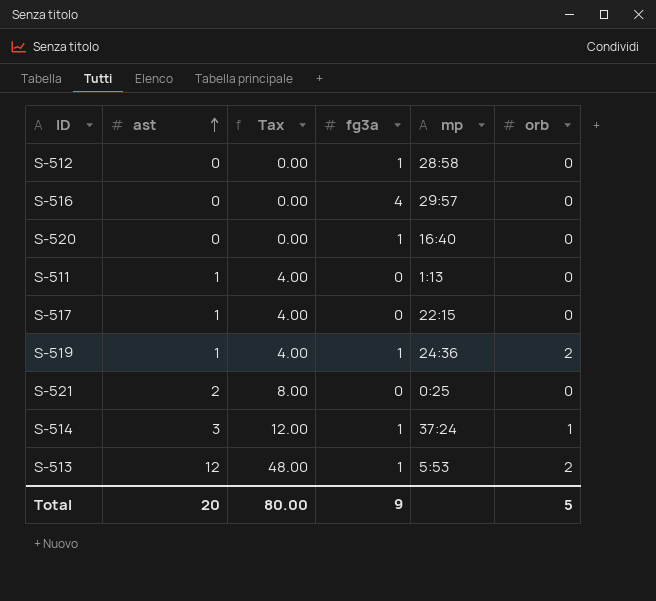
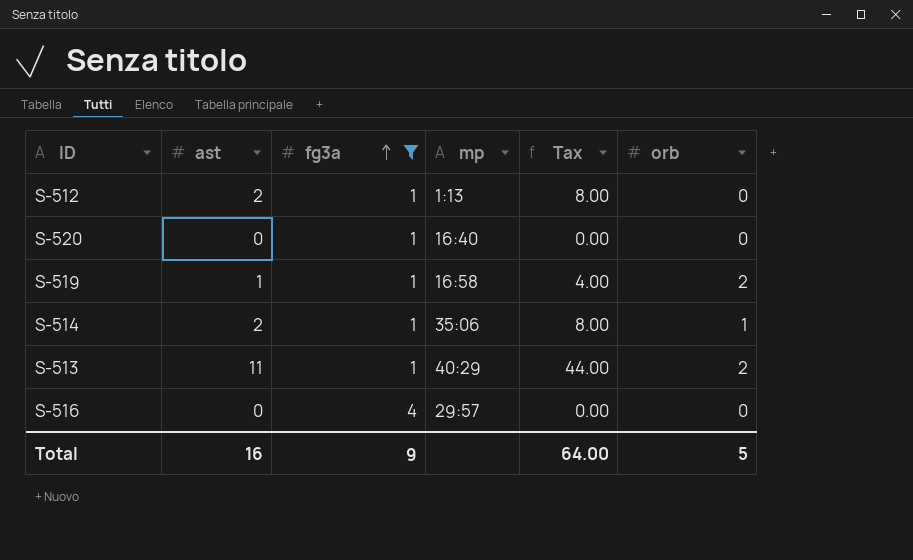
filter: none -> fg3a != 0
row order: ast ascending -> fg3a ascending
column Tax | position: 3 -> 5
S-512 | ast: 0 -> 2
S-512 | mp: 28:58 -> 1:13
S-512 | Tax: 0.00 -> 8.00
S-519 | mp: 24:36 -> 16:58
S-514 | ast: 3 -> 2
S-514 | mp: 37:24 -> 35:06
S-514 | Tax: 12.00 -> 8.00
S-513 | ast: 12 -> 11
S-513 | mp: 5:53 -> 40:29
S-513 | Tax: 48.00 -> 44.00
Total | ast: 20 -> 16
Total | Tax: 80.00 -> 64.00

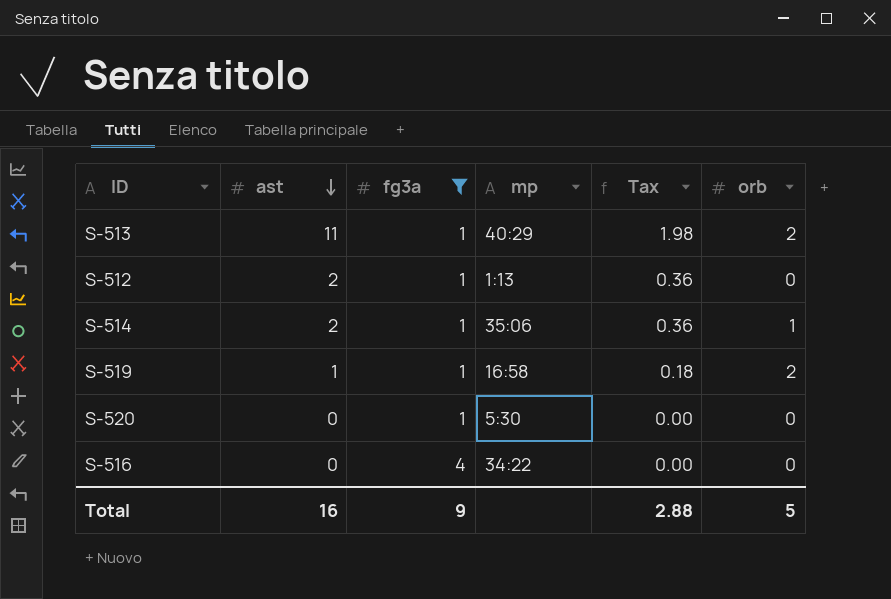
row order: fg3a ascending -> ast descending
column Tax | formula: [ast] * 4 -> [ast] * 0.18
S-520 | mp: 16:40 -> 5:30
S-516 | mp: 29:57 -> 34:22
Total | Tax: 64.00 -> 2.88

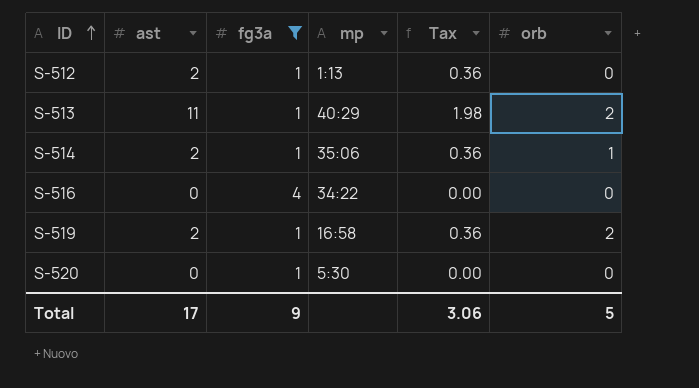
row order: ast descending -> ID ascending
S-519 | ast: 1 -> 2
S-519 | Tax: 0.18 -> 0.36
Total | ast: 16 -> 17
Total | Tax: 2.88 -> 3.06

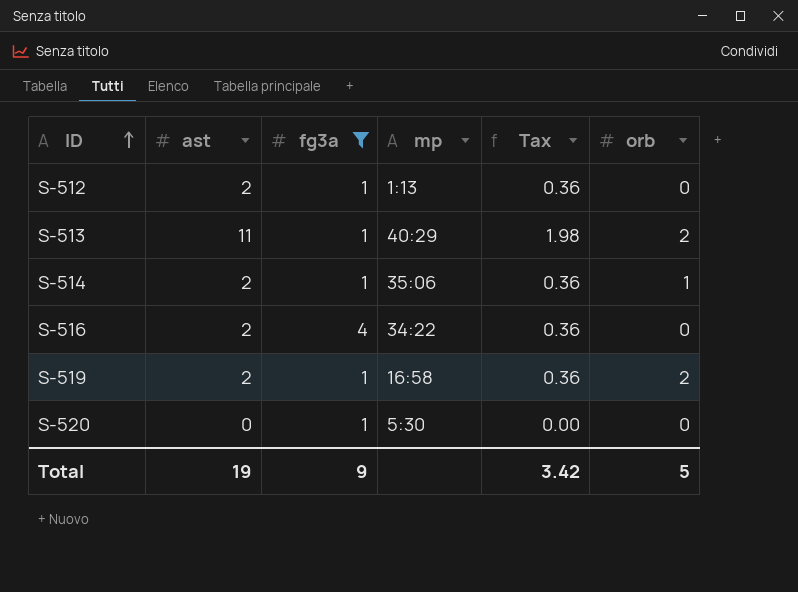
S-516 | ast: 0 -> 2
S-516 | Tax: 0.00 -> 0.36
Total | ast: 17 -> 19
Total | Tax: 3.06 -> 3.42

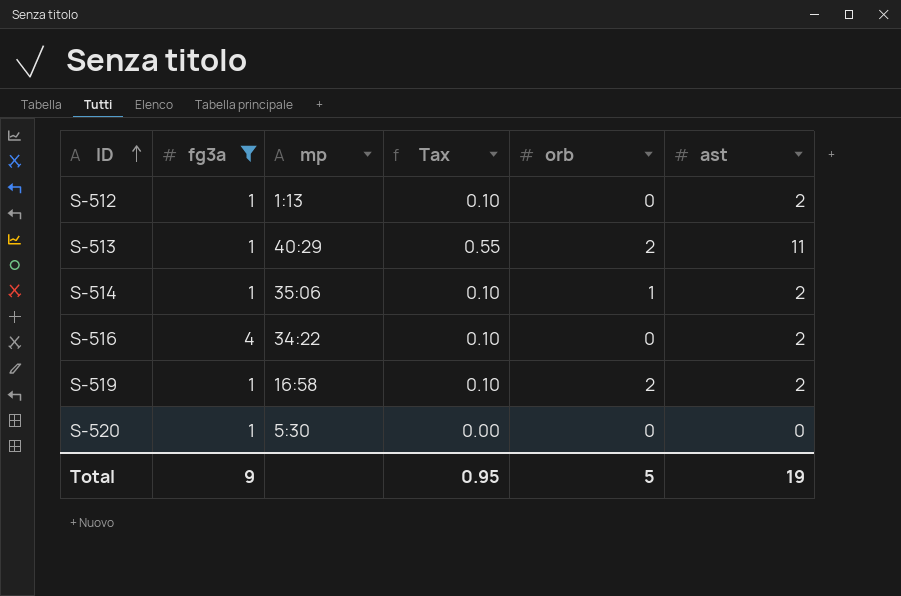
column Tax | formula: [ast] * 0.18 -> [ast] * 0.05
column ast | position: 2 -> 6
Total | Tax: 3.42 -> 0.95

